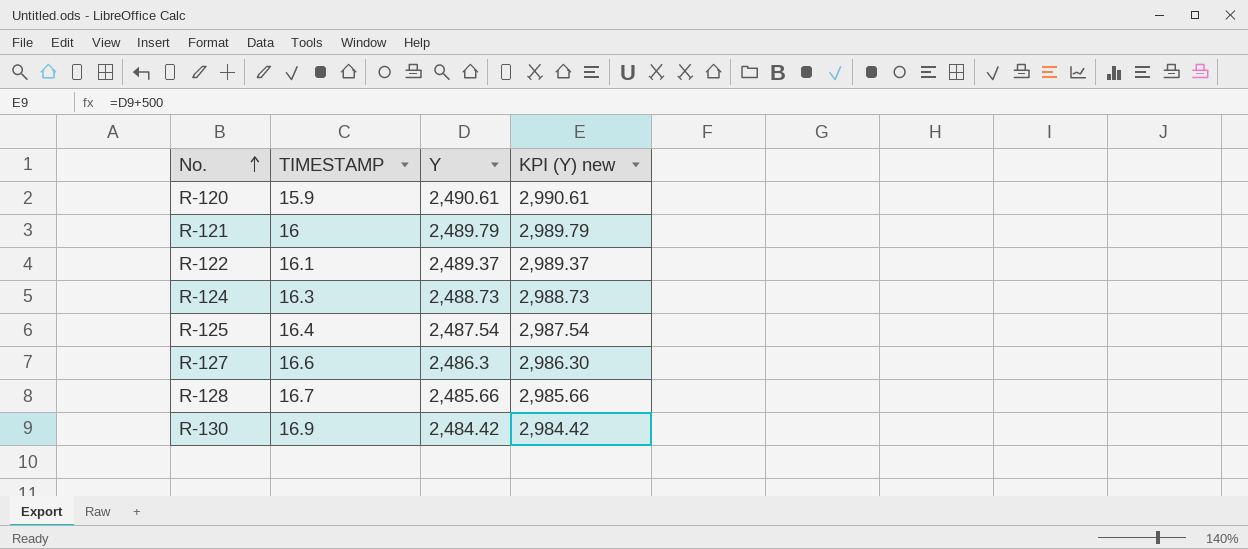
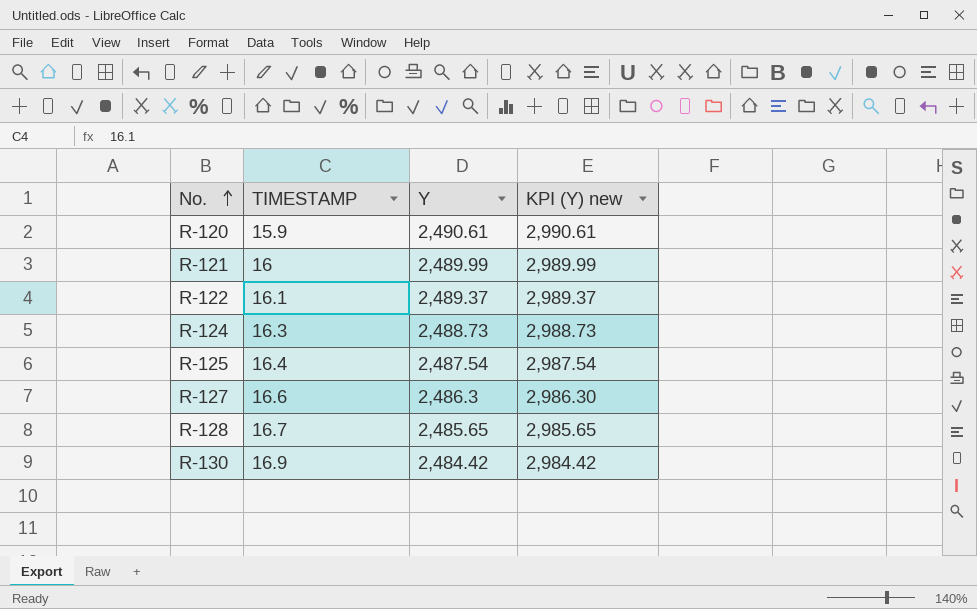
R-121 | Y: 2,489.79 -> 2,489.99
R-121 | KPI (Y) new: 2,989.79 -> 2,989.99
R-128 | Y: 2,485.66 -> 2,485.65
R-128 | KPI (Y) new: 2,985.66 -> 2,985.65

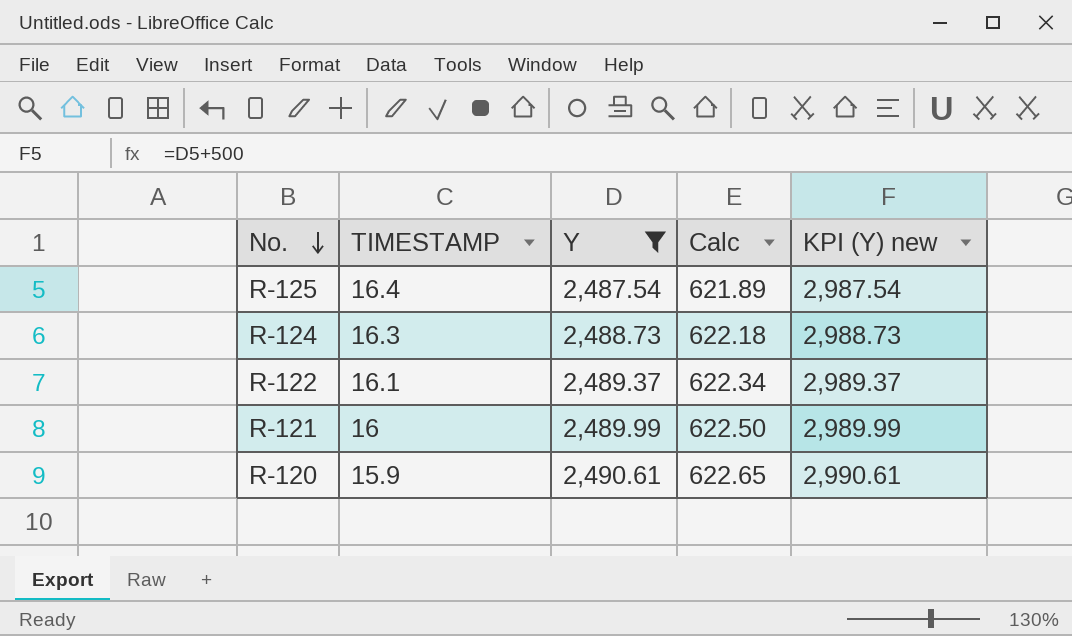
filter: none -> Y >= 2,487.54
row order: No. ascending -> No. descending
column Calc | formula: none -> [Y] * 0.25

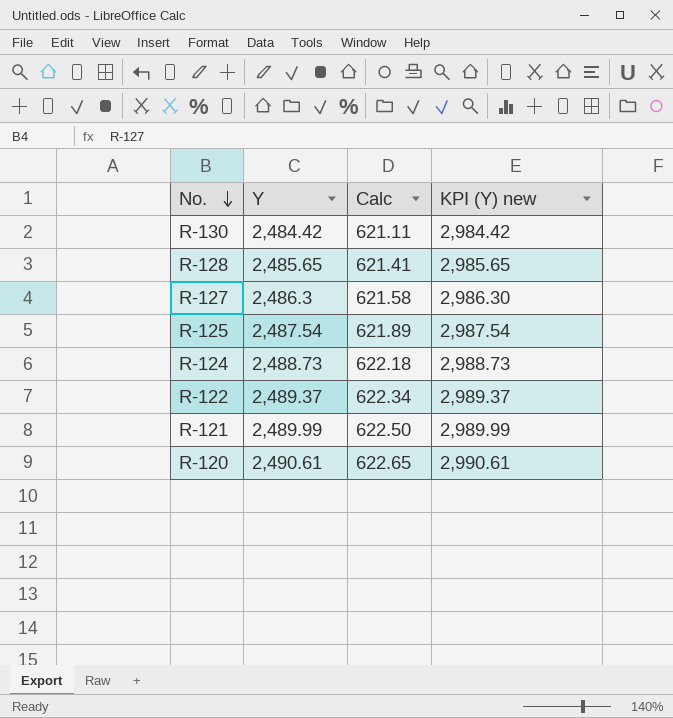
filter: Y >= 2,487.54 -> none
column TIMESTAMP | position: 2 -> none

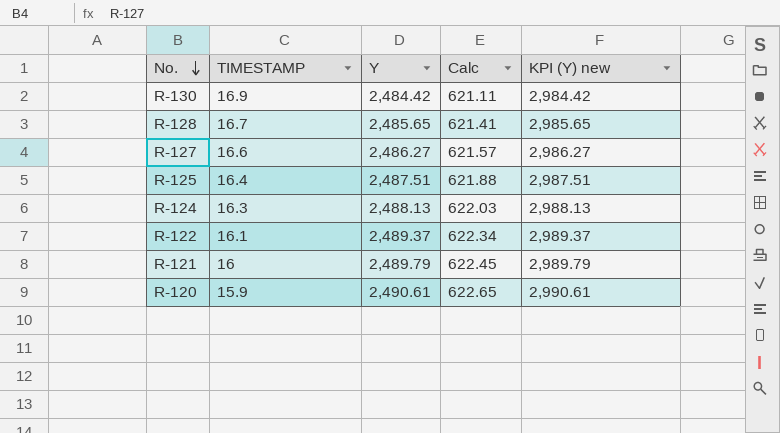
column TIMESTAMP | position: none -> 2
R-127 | Y: 2,486.3 -> 2,486.27
R-127 | Calc: 621.58 -> 621.57
R-127 | KPI (Y) new: 2,986.30 -> 2,986.27
R-125 | Y: 2,487.54 -> 2,487.51
R-125 | Calc: 621.89 -> 621.88
R-125 | KPI (Y) new: 2,987.54 -> 2,987.51
R-124 | Y: 2,488.73 -> 2,488.13
R-124 | Calc: 622.18 -> 622.03
R-124 | KPI (Y) new: 2,988.73 -> 2,988.13
R-121 | Y: 2,489.99 -> 2,489.79
R-121 | Calc: 622.50 -> 622.45
R-121 | KPI (Y) new: 2,989.99 -> 2,989.79

